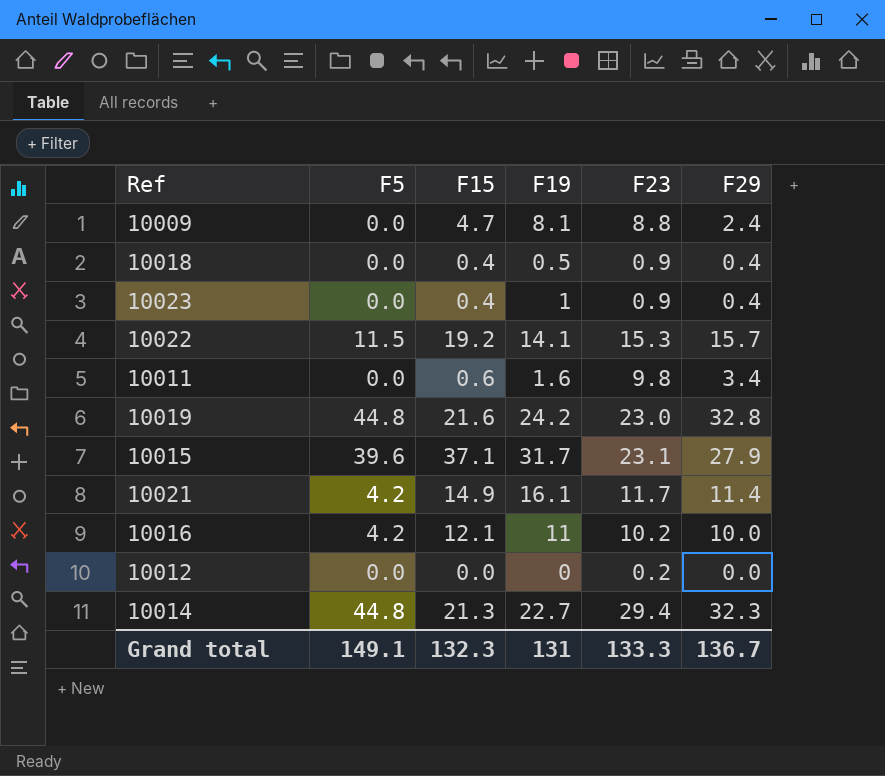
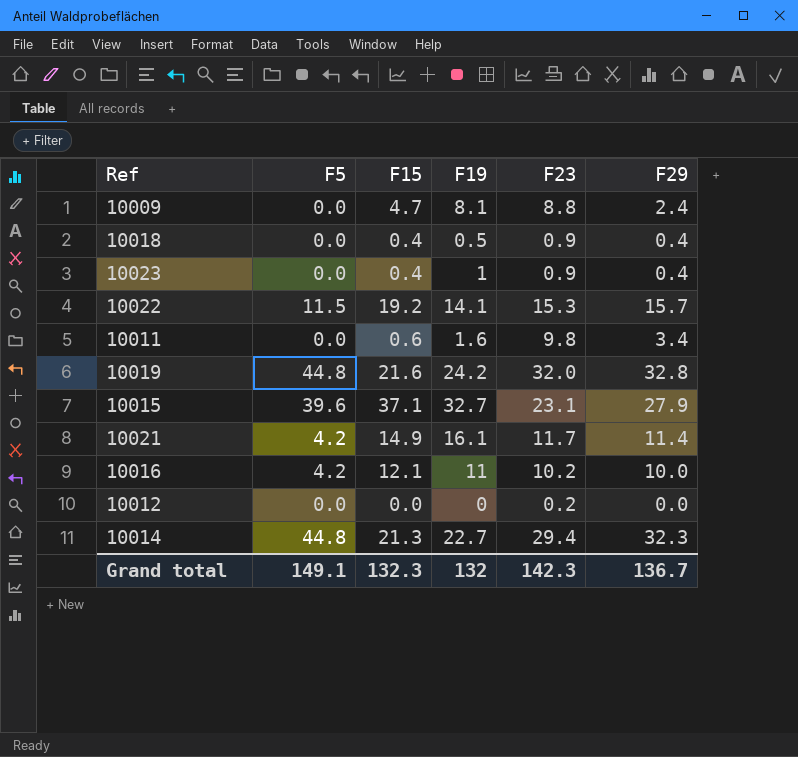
10019 | F23: 23.0 -> 32.0
10015 | F19: 31.7 -> 32.7
Grand total | F19: 131 -> 132
Grand total | F23: 133.3 -> 142.3

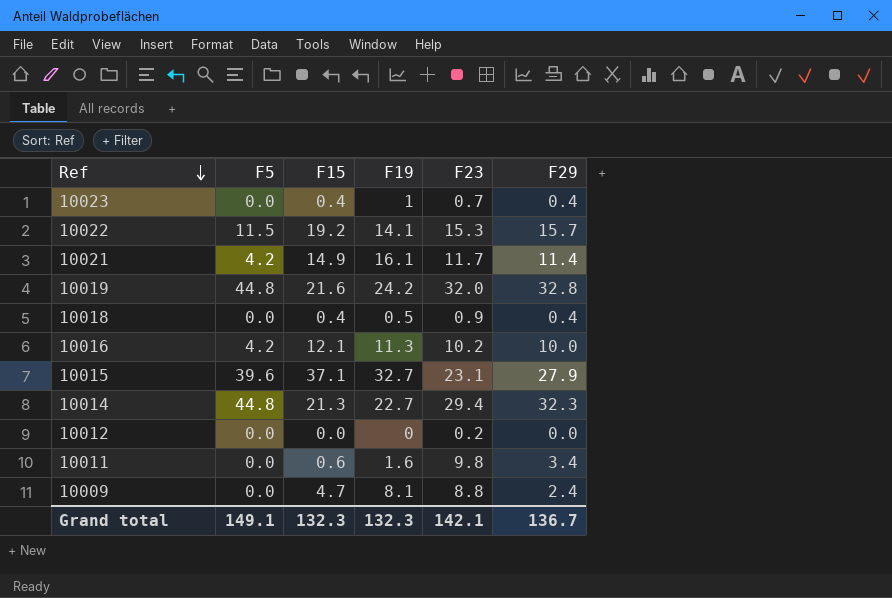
row order: none -> Ref descending
10023 | F23: 0.9 -> 0.7
10016 | F19: 11 -> 11.3
Grand total | F19: 132 -> 132.3
Grand total | F23: 142.3 -> 142.1

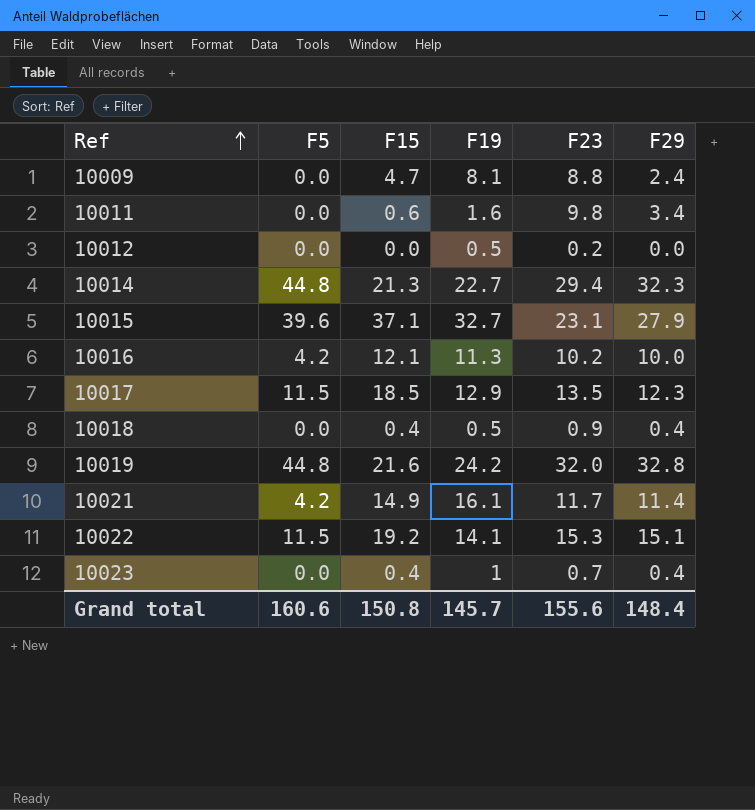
row order: Ref descending -> Ref ascending
10012 | F19: 0 -> 0.5
row 10017: none -> 11.5 | 18.5 | 12.9 | 13.5 | 12.3
10022 | F29: 15.7 -> 15.1
Grand total | F5: 149.1 -> 160.6
Grand total | F15: 132.3 -> 150.8
Grand total | F19: 132.3 -> 145.7
Grand total | F23: 142.1 -> 155.6
Grand total | F29: 136.7 -> 148.4

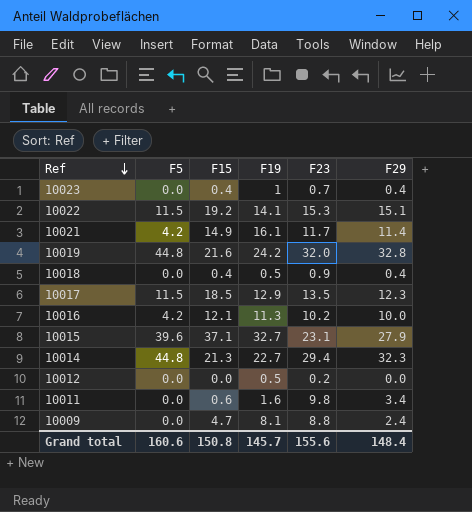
row order: Ref ascending -> Ref descending

